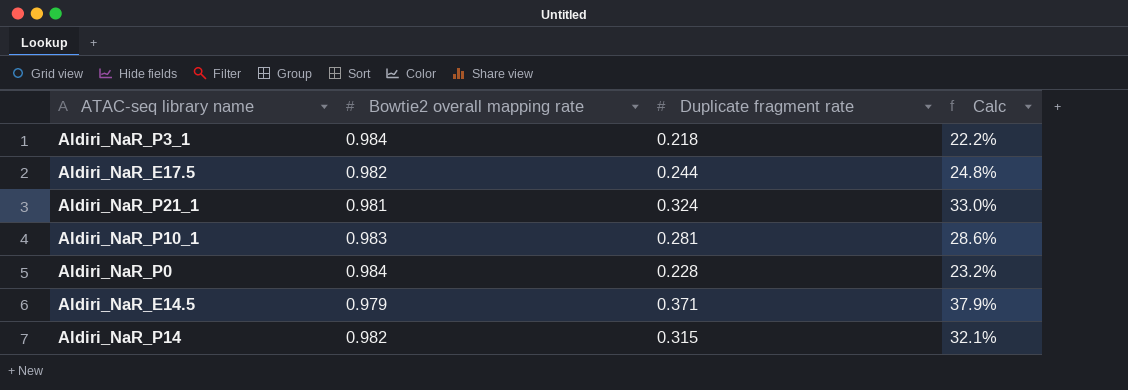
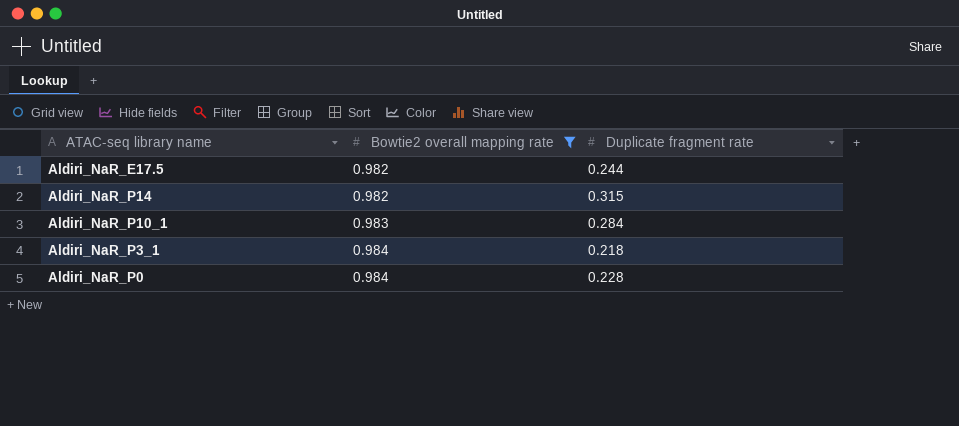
filter: none -> Bowtie2 overall mapping rate >= 0.982
row order: none -> Bowtie2 overall mapping rate ascending
column Calc | formula: [Duplicate fragment rate] / [Bowtie2 overall mapping rate] -> none
Aldiri_NaR_P10_1 | Duplicate fragment rate: 0.281 -> 0.284

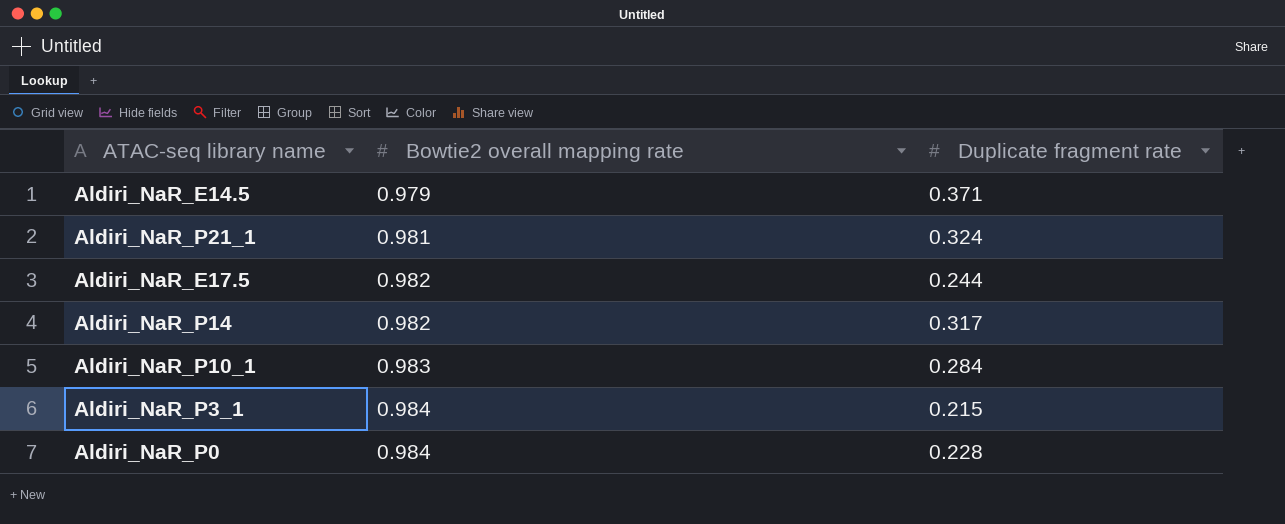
filter: Bowtie2 overall mapping rate >= 0.982 -> none
Aldiri_NaR_P14 | Duplicate fragment rate: 0.315 -> 0.317
Aldiri_NaR_P3_1 | Duplicate fragment rate: 0.218 -> 0.215

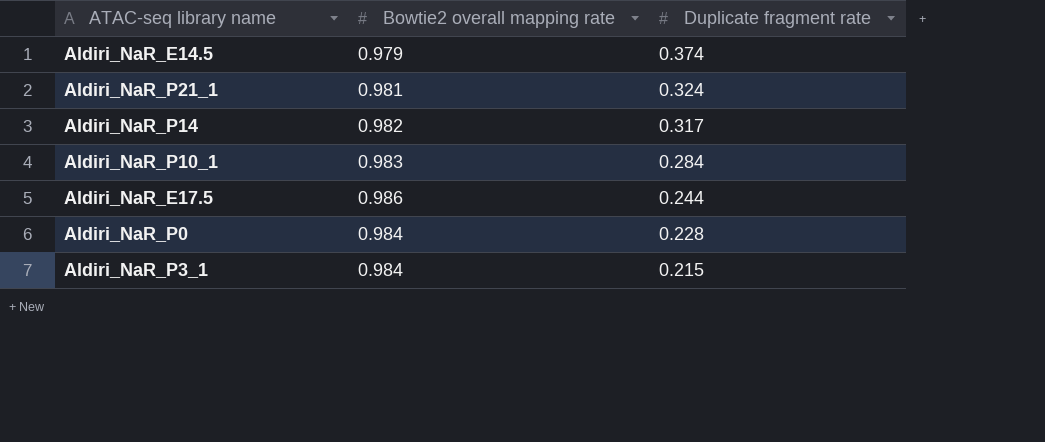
row order: Bowtie2 overall mapping rate ascending -> Duplicate fragment rate descending
Aldiri_NaR_E14.5 | Duplicate fragment rate: 0.371 -> 0.374
Aldiri_NaR_E17.5 | Bowtie2 overall mapping rate: 0.982 -> 0.986

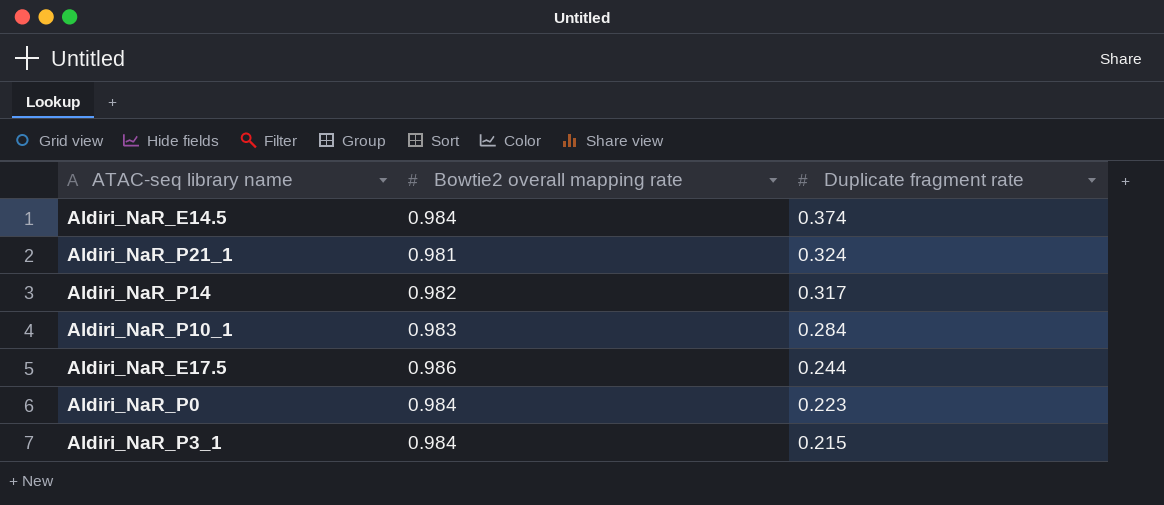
Aldiri_NaR_E14.5 | Bowtie2 overall mapping rate: 0.979 -> 0.984
Aldiri_NaR_P0 | Duplicate fragment rate: 0.228 -> 0.223

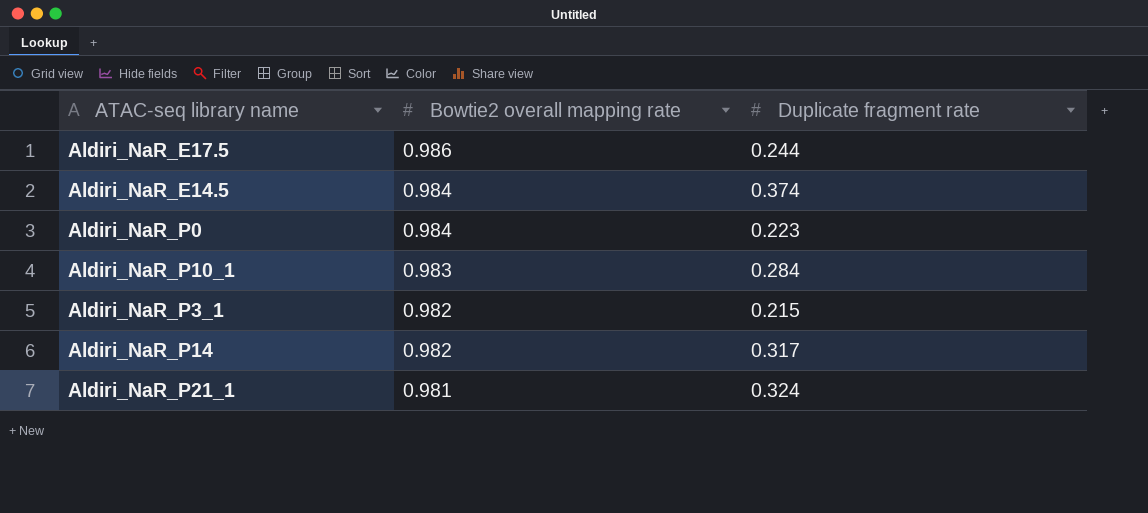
row order: Duplicate fragment rate descending -> Bowtie2 overall mapping rate descending
Aldiri_NaR_P3_1 | Bowtie2 overall mapping rate: 0.984 -> 0.982

